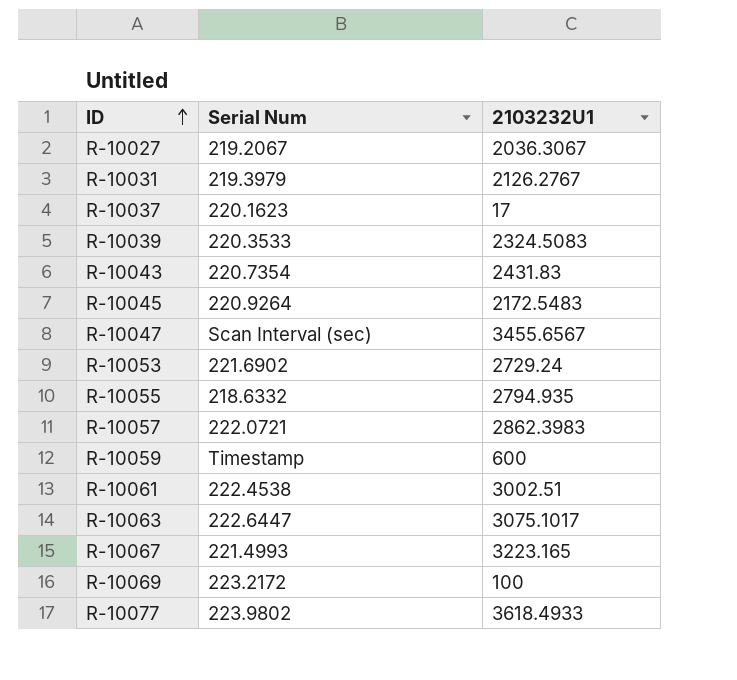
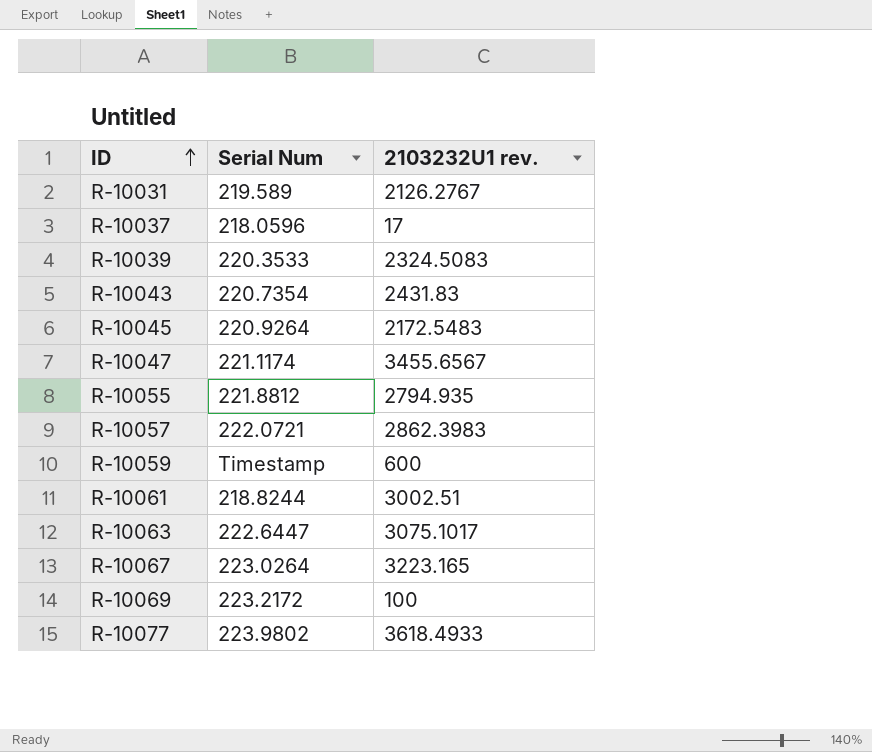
column name: 2103232U1 -> 2103232U1 rev.
row R-10027: 219.2067 | 2036.3067 -> none
row R-10053: 221.6902 | 2729.24 -> none
R-10031 | Serial Num: 219.3979 -> 219.589
R-10037 | Serial Num: 220.1623 -> 218.0596
R-10047 | Serial Num: Scan Interval (sec) -> 221.1174
R-10055 | Serial Num: 218.6332 -> 221.8812
R-10061 | Serial Num: 222.4538 -> 218.8244
R-10067 | Serial Num: 221.4993 -> 223.0264

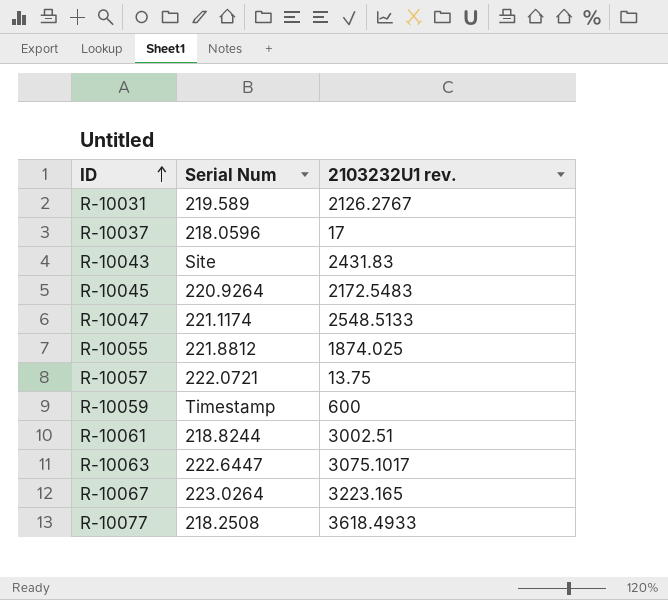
row R-10039: 220.3533 | 2324.5083 -> none
row R-10069: 223.2172 | 100 -> none
R-10043 | Serial Num: 220.7354 -> Site
R-10047 | 2103232U1 rev.: 3455.6567 -> 2548.5133
R-10055 | 2103232U1 rev.: 2794.935 -> 1874.025
R-10057 | 2103232U1 rev.: 2862.3983 -> 13.75
R-10077 | Serial Num: 223.9802 -> 218.2508

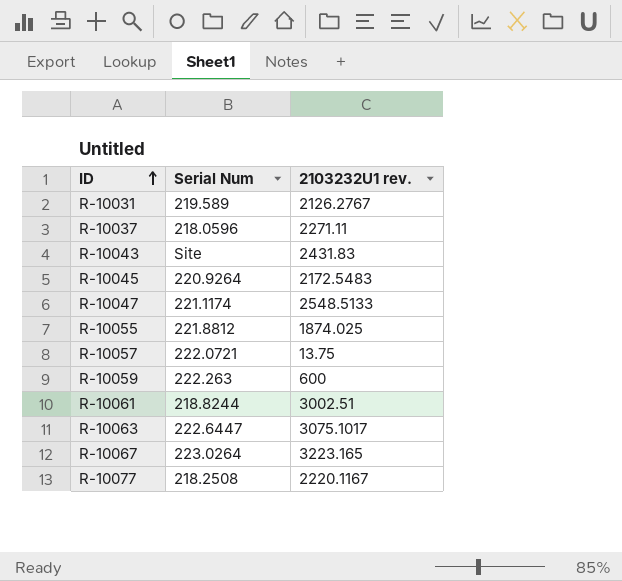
R-10037 | 2103232U1 rev.: 17 -> 2271.11
R-10059 | Serial Num: Timestamp -> 222.263
R-10077 | 2103232U1 rev.: 3618.4933 -> 2220.1167

